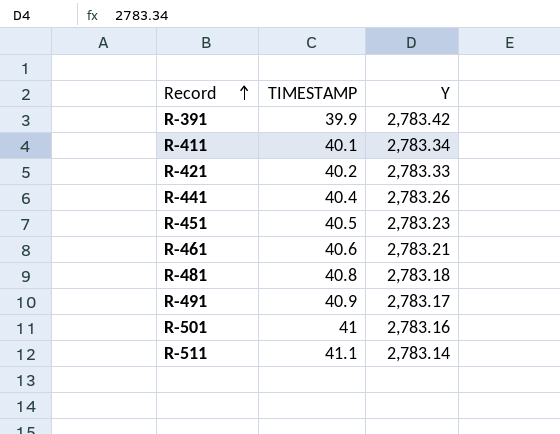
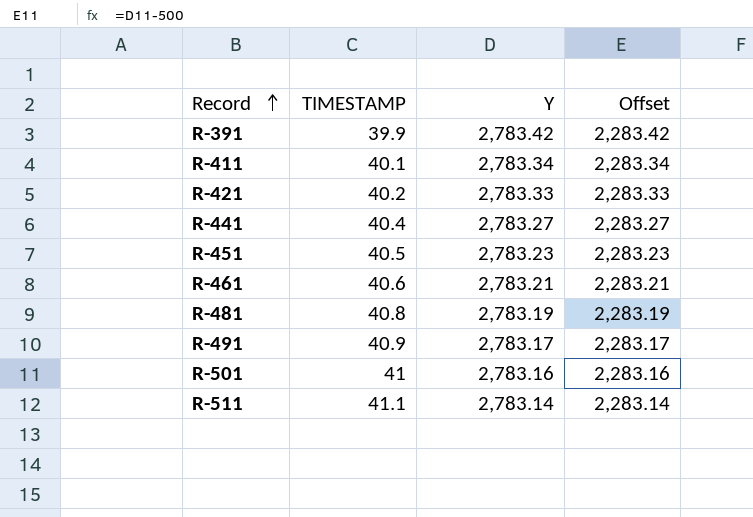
column Offset | formula: none -> [Y] - 500
R-441 | Y: 2,783.26 -> 2,783.27
R-481 | Y: 2,783.18 -> 2,783.19

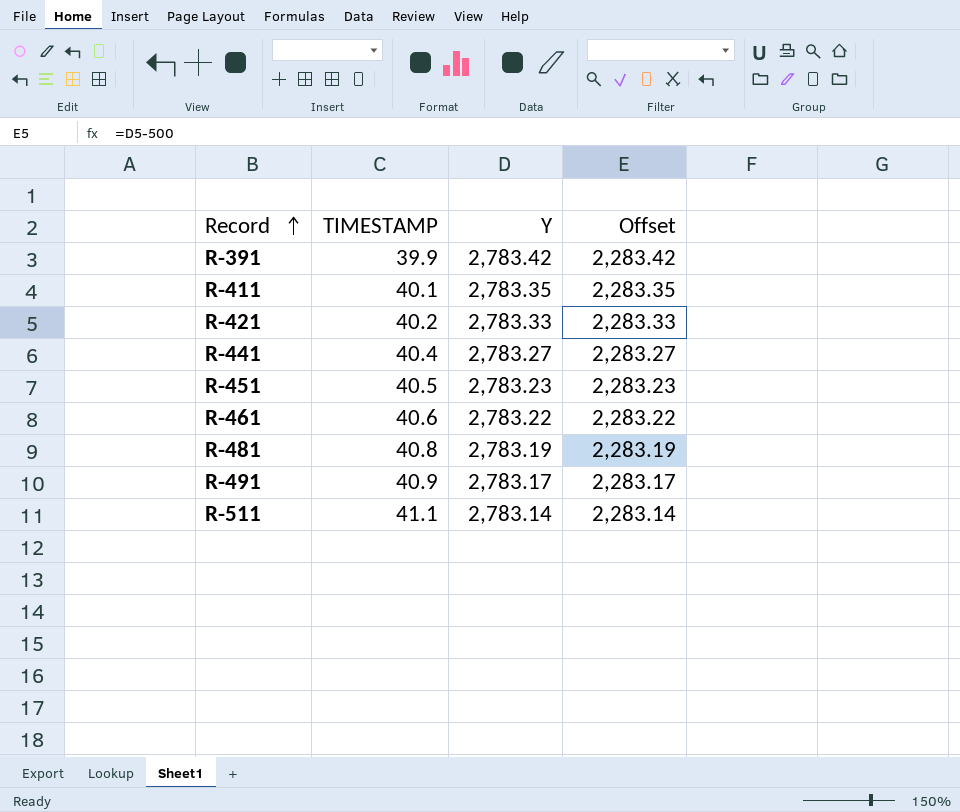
row R-501: 41 | 2,783.16 | 2,283.16 -> none
R-411 | Y: 2,783.34 -> 2,783.35
R-411 | Offset: 2,283.34 -> 2,283.35
R-461 | Y: 2,783.21 -> 2,783.22
R-461 | Offset: 2,283.21 -> 2,283.22

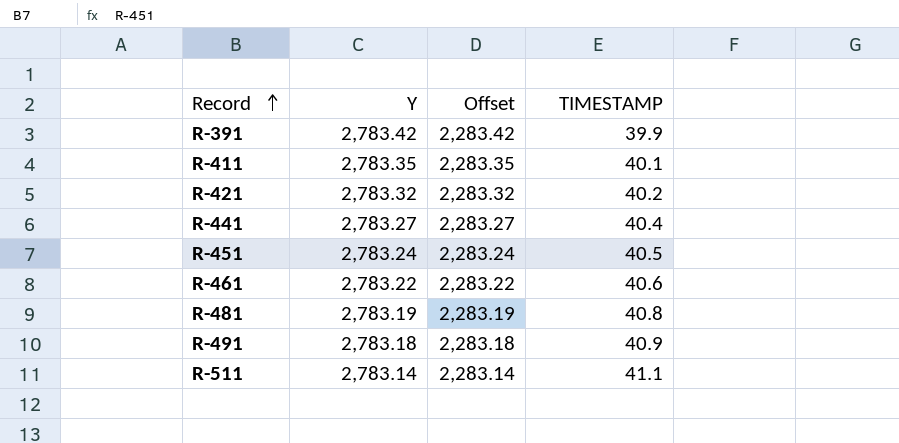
column TIMESTAMP | position: 2 -> 4
R-421 | Y: 2,783.33 -> 2,783.32
R-421 | Offset: 2,283.33 -> 2,283.32
R-451 | Y: 2,783.23 -> 2,783.24
R-451 | Offset: 2,283.23 -> 2,283.24
R-491 | Y: 2,783.17 -> 2,783.18
R-491 | Offset: 2,283.17 -> 2,283.18

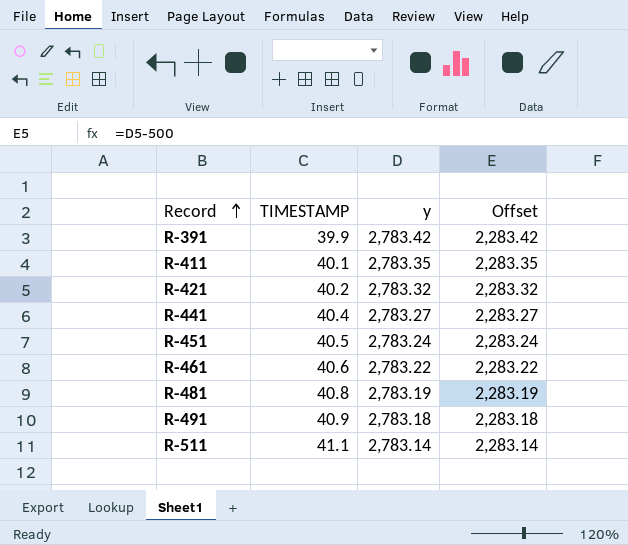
column TIMESTAMP | position: 4 -> 2
column name: Y -> y

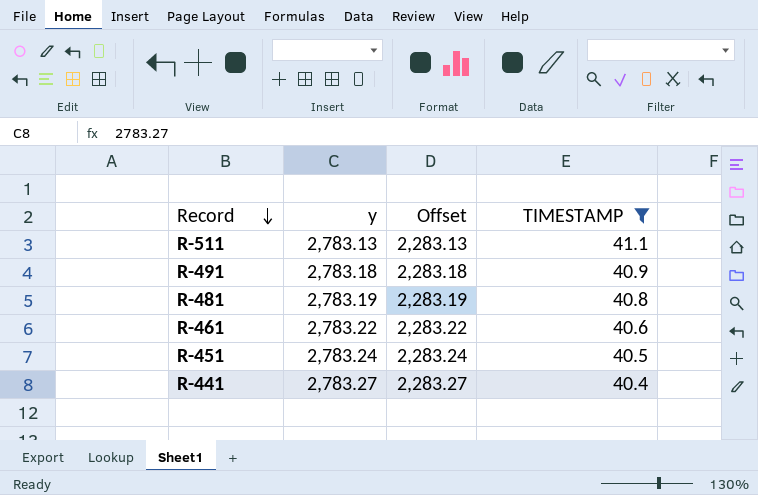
filter: none -> TIMESTAMP >= 40.4
row order: Record ascending -> Record descending
column TIMESTAMP | position: 2 -> 4
R-511 | y: 2,783.14 -> 2,783.13
R-511 | Offset: 2,283.14 -> 2,283.13

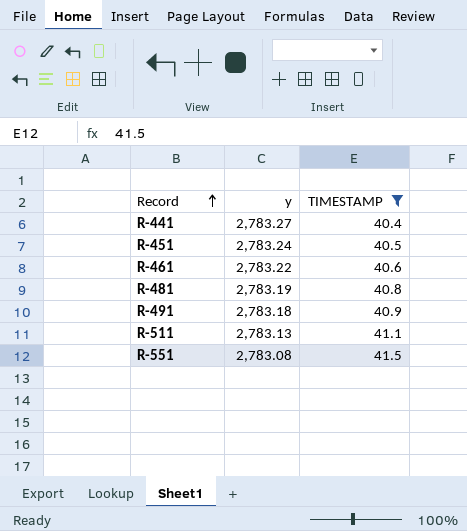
row order: Record descending -> Record ascending
column Offset | formula: [y] - 500 -> none
row R-551: none -> 2,783.08 | 41.5

